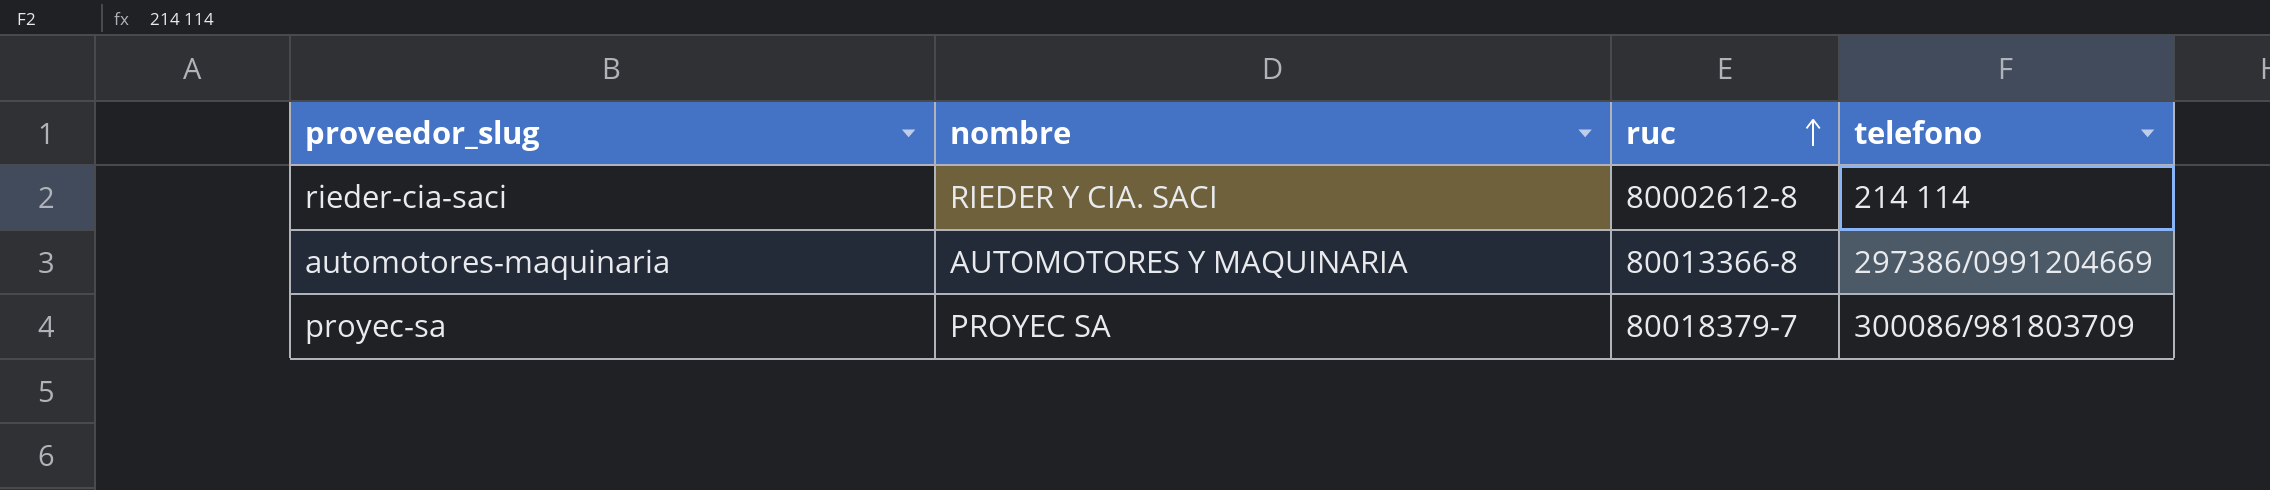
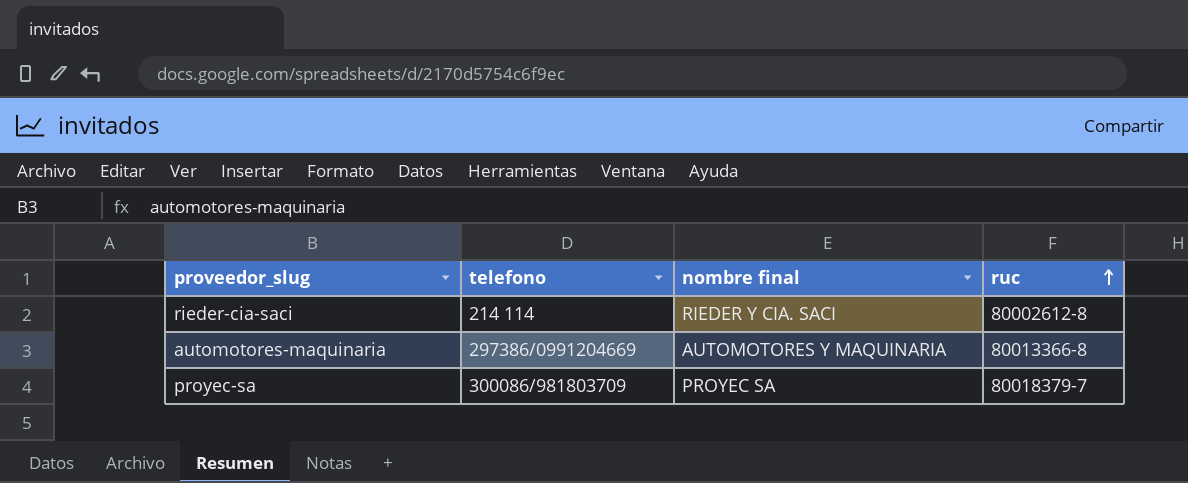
column telefono | position: 4 -> 2
column name: nombre -> nombre final

